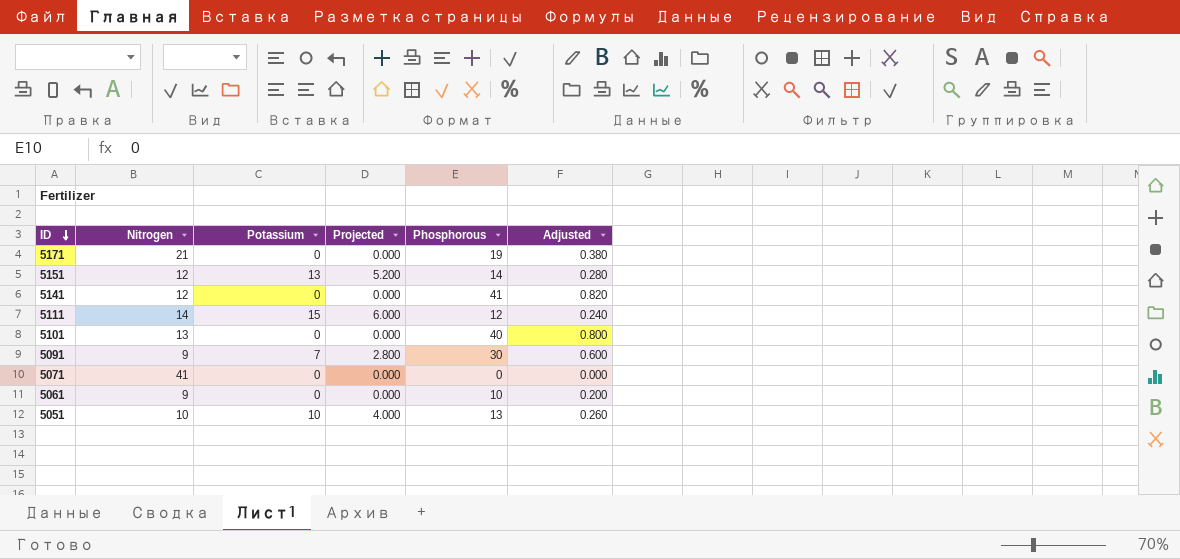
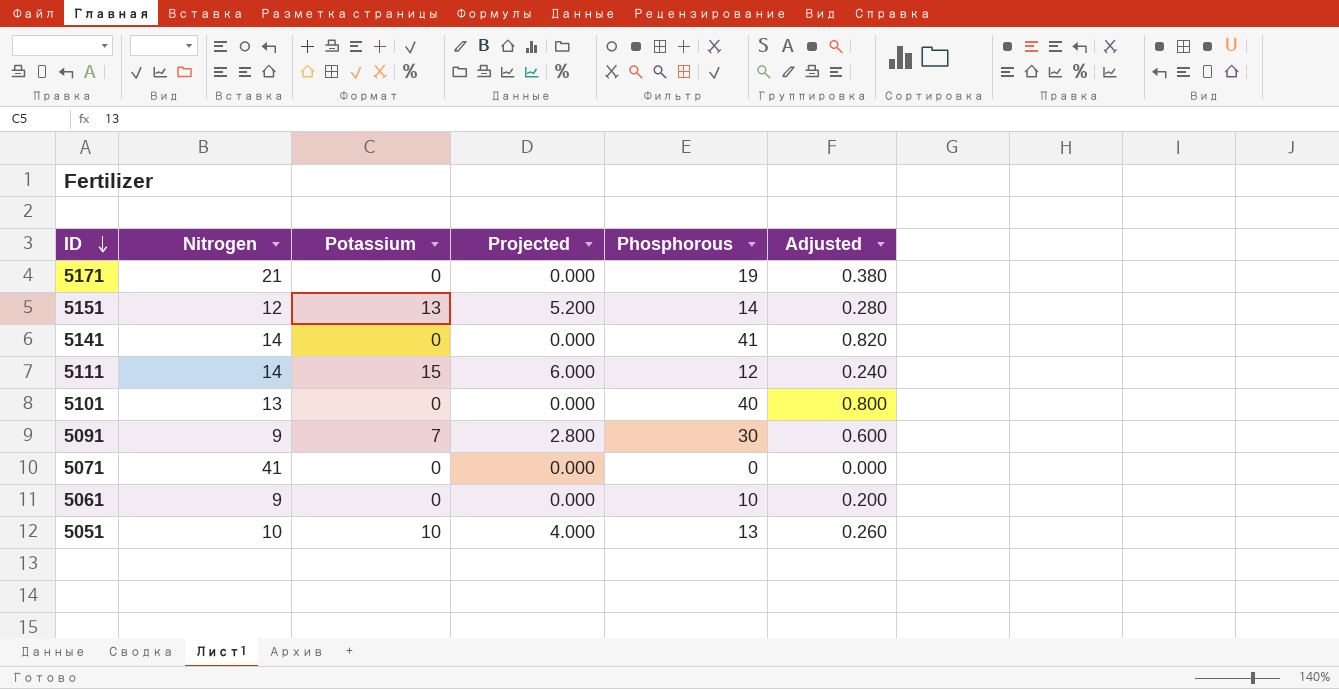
5141 | Nitrogen: 12 -> 14

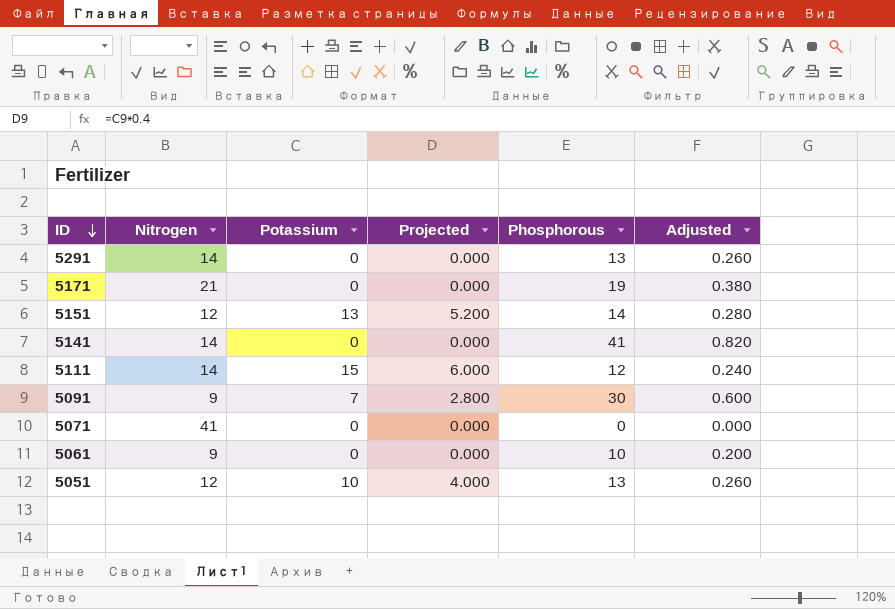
row 5101: 13 | 0 | 0.000 | 40 | 0.800 -> none
row 5291: none -> 14 | 0 | 0.000 | 13 | 0.260
5051 | Nitrogen: 10 -> 12

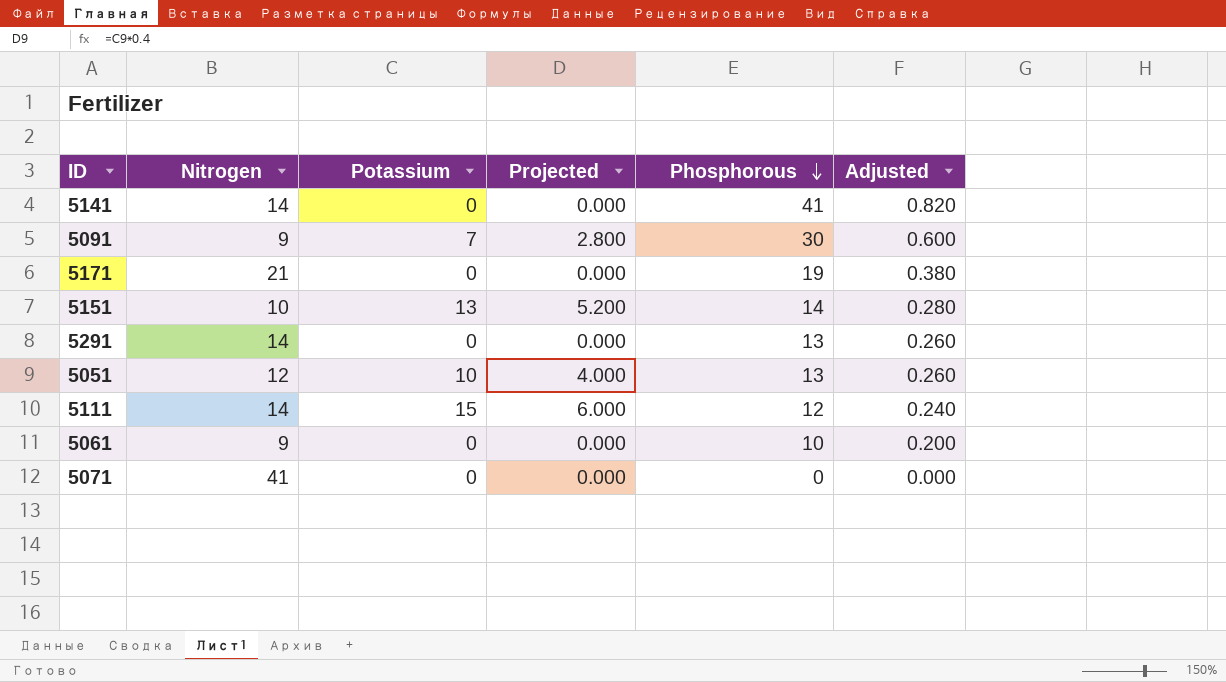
row order: ID descending -> Phosphorous descending
5151 | Nitrogen: 12 -> 10

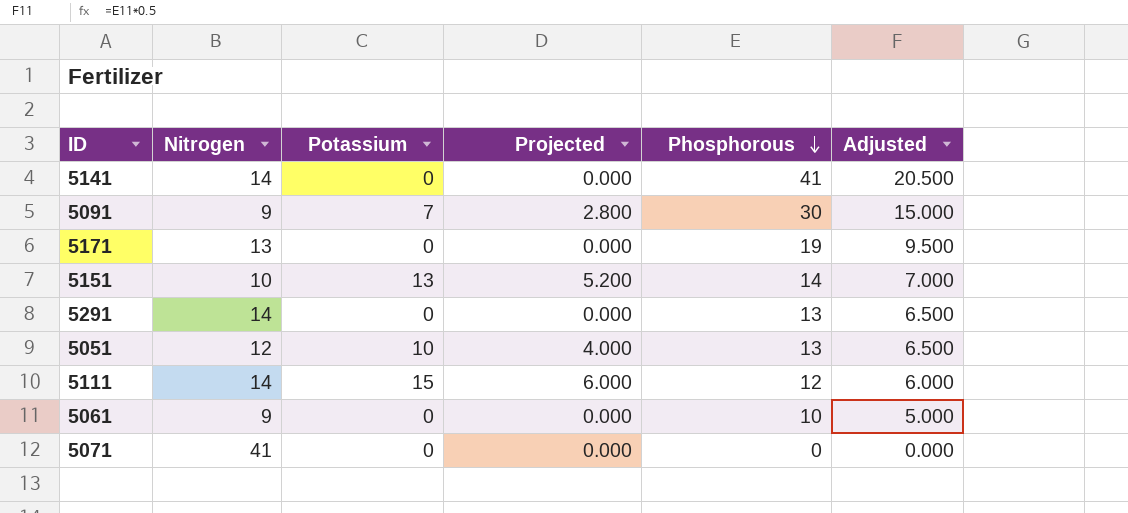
column Adjusted | formula: [Phosphorous] * 0.02 -> [Phosphorous] * 0.5
5171 | Nitrogen: 21 -> 13

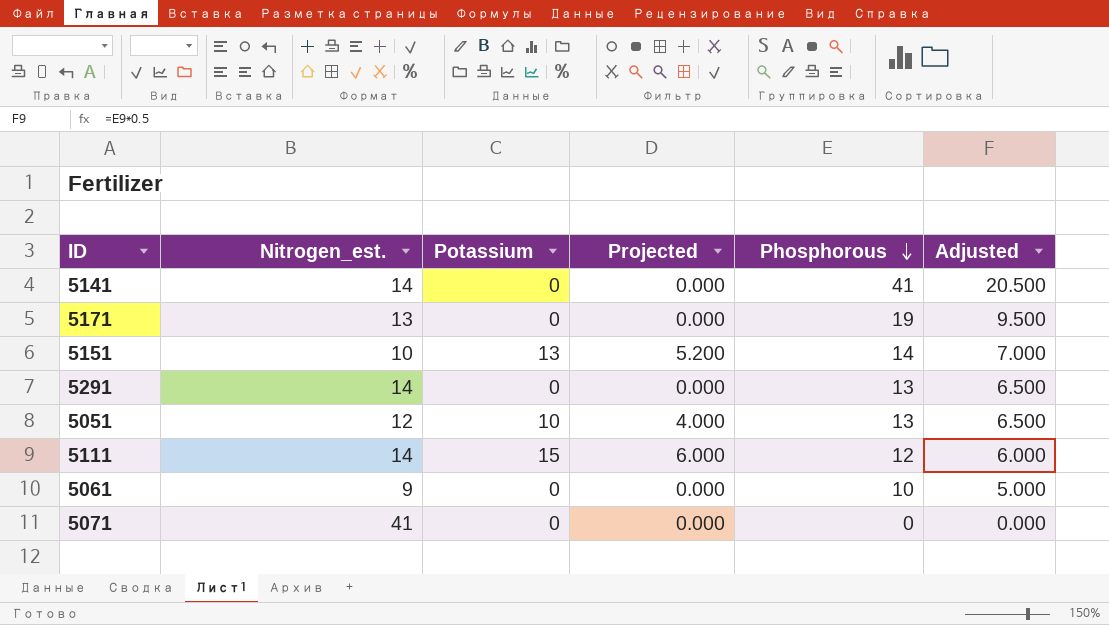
column name: Nitrogen -> Nitrogen_est.
row 5091: 9 | 7 | 2.800 | 30 | 15.000 -> none

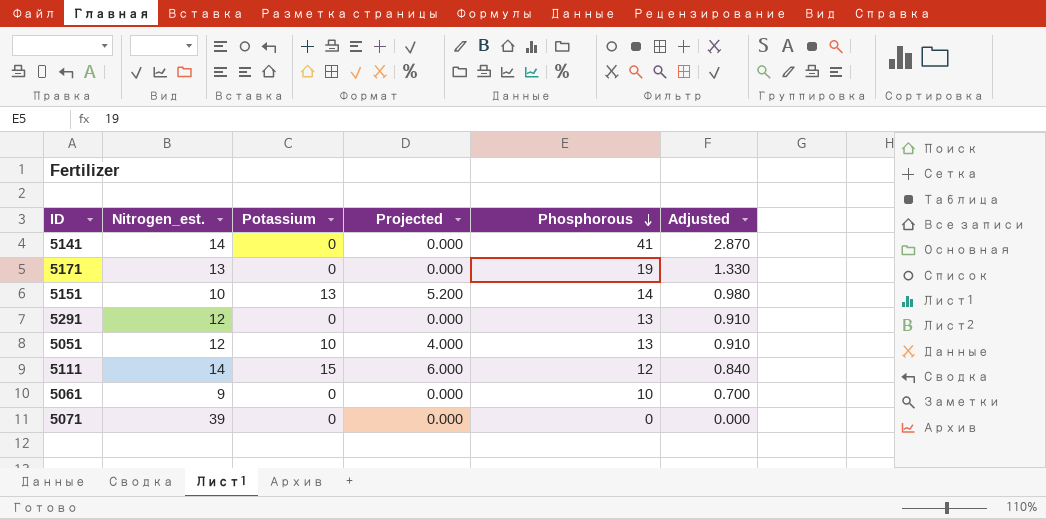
column Adjusted | formula: [Phosphorous] * 0.5 -> [Phosphorous] * 0.07
5291 | Nitrogen_est.: 14 -> 12
5071 | Nitrogen_est.: 41 -> 39

